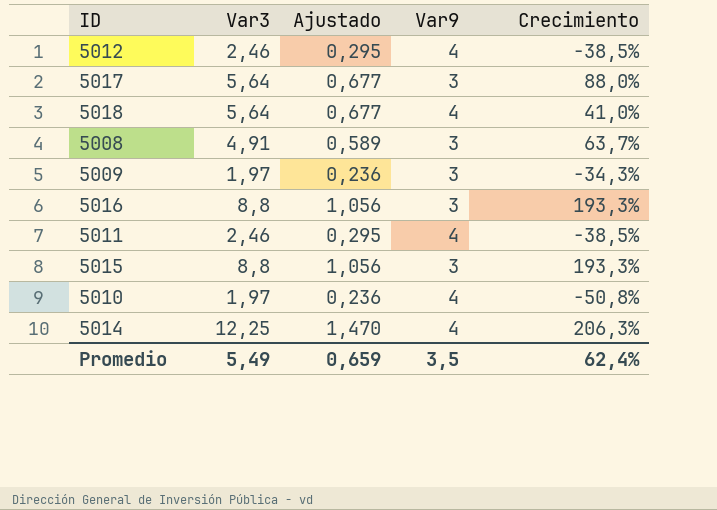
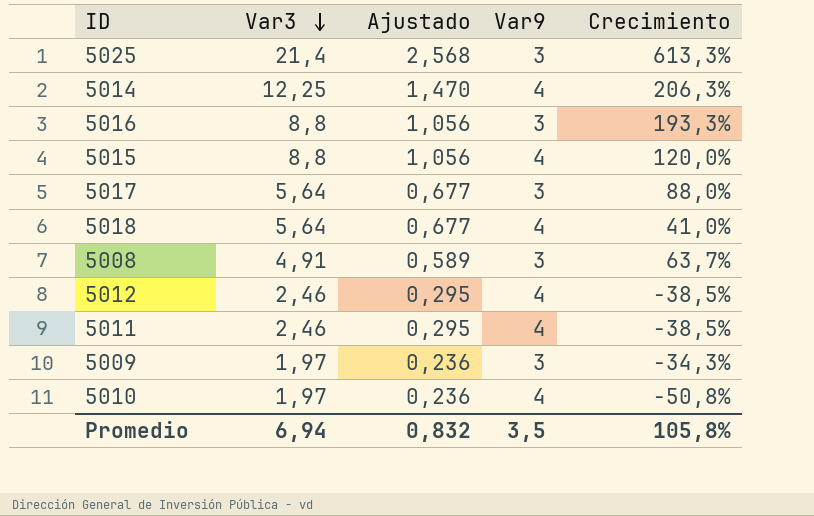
row order: none -> Var3 descending
row 5025: none -> 21,4 | 2,568 | 3 | 613,3%
5015 | Var9: 3 -> 4
5015 | Crecimiento: 193,3% -> 120,0%
Promedio | Var3: 5,49 -> 6,94
Promedio | Ajustado: 0,659 -> 0,832
Promedio | Crecimiento: 62,4% -> 105,8%

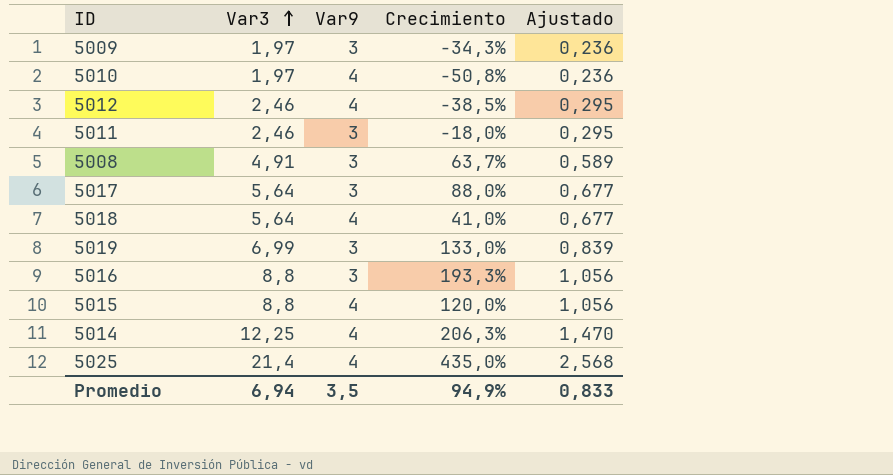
row order: Var3 descending -> Var3 ascending
column Ajustado | position: 3 -> 5
5011 | Var9: 4 -> 3
5011 | Crecimiento: -38,5% -> -18,0%
row 5019: none -> 6,99 | 3 | 133,0% | 0,839
5025 | Var9: 3 -> 4
5025 | Crecimiento: 613,3% -> 435,0%
Promedio | Crecimiento: 105,8% -> 94,9%
Promedio | Ajustado: 0,832 -> 0,833

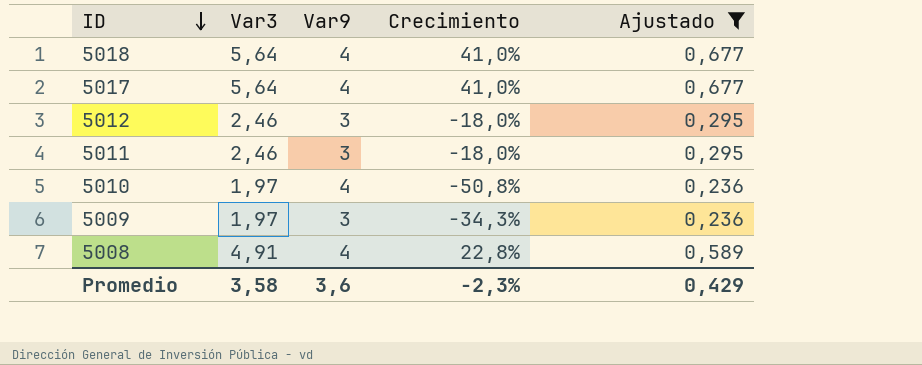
filter: none -> Ajustado <= 0,677
row order: Var3 ascending -> ID descending
5017 | Var9: 3 -> 4
5017 | Crecimiento: 88,0% -> 41,0%
5012 | Var9: 4 -> 3
5012 | Crecimiento: -38,5% -> -18,0%
5008 | Var9: 3 -> 4
5008 | Crecimiento: 63,7% -> 22,8%
Promedio | Var3: 6,94 -> 3,58
Promedio | Var9: 3,5 -> 3,6
Promedio | Crecimiento: 94,9% -> -2,3%
Promedio | Ajustado: 0,833 -> 0,429

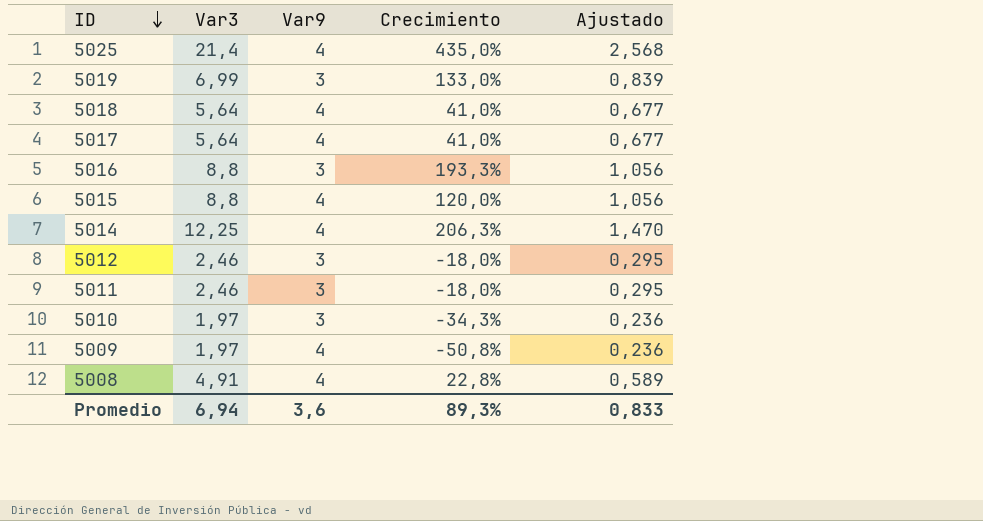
filter: Ajustado <= 0,677 -> none
5010 | Var9: 4 -> 3
5010 | Crecimiento: -50,8% -> -34,3%
5009 | Var9: 3 -> 4
5009 | Crecimiento: -34,3% -> -50,8%
Promedio | Var3: 3,58 -> 6,94
Promedio | Crecimiento: -2,3% -> 89,3%
Promedio | Ajustado: 0,429 -> 0,833

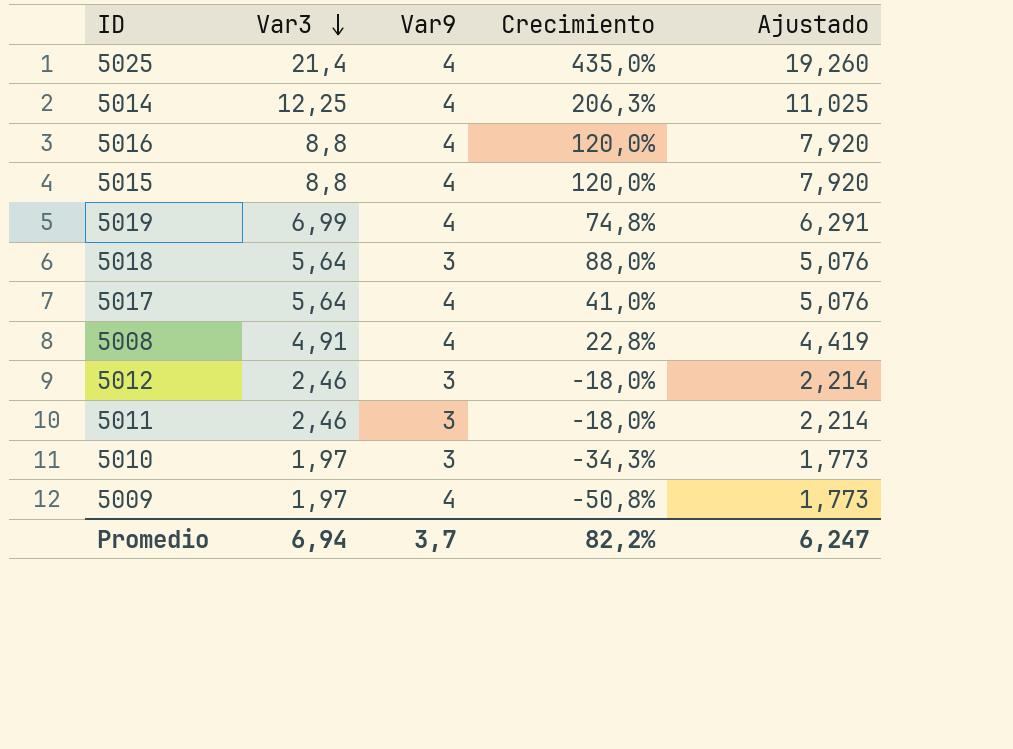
row order: ID descending -> Var3 descending
column Ajustado | formula: [Var3] * 0,12 -> [Var3] * 0,9
5016 | Var9: 3 -> 4
5016 | Crecimiento: 193,3% -> 120,0%
5019 | Var9: 3 -> 4
5019 | Crecimiento: 133,0% -> 74,8%
5018 | Var9: 4 -> 3
5018 | Crecimiento: 41,0% -> 88,0%
Promedio | Var9: 3,6 -> 3,7
Promedio | Crecimiento: 89,3% -> 82,2%
Promedio | Ajustado: 0,833 -> 6,247

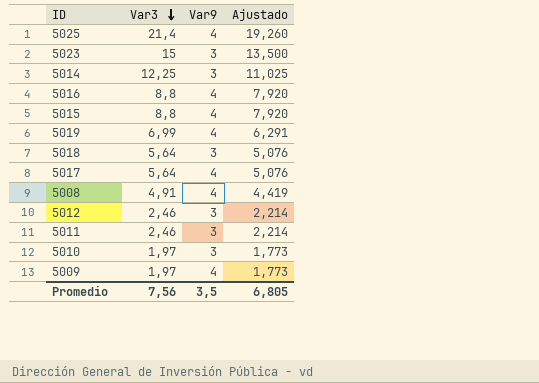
column Crecimiento | formula: ([Var3] - [Var9]) / [Var9] -> none
row 5023: none -> 15 | 3 | 13,500
5014 | Var9: 4 -> 3
Promedio | Var3: 6,94 -> 7,56
Promedio | Var9: 3,7 -> 3,5
Promedio | Ajustado: 6,247 -> 6,805

